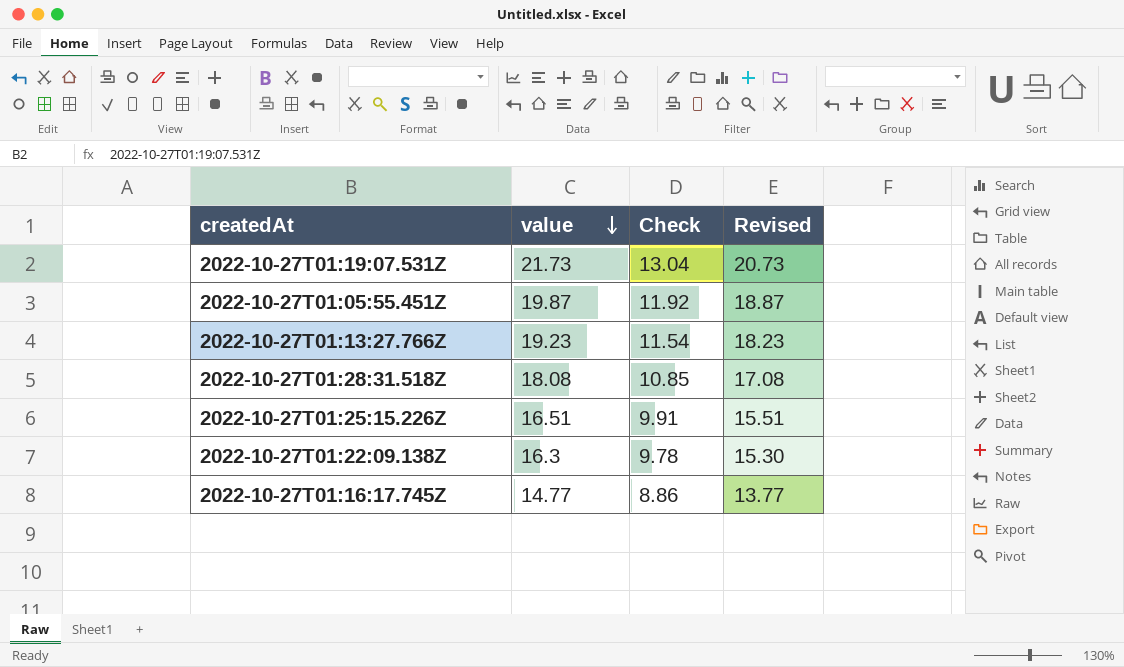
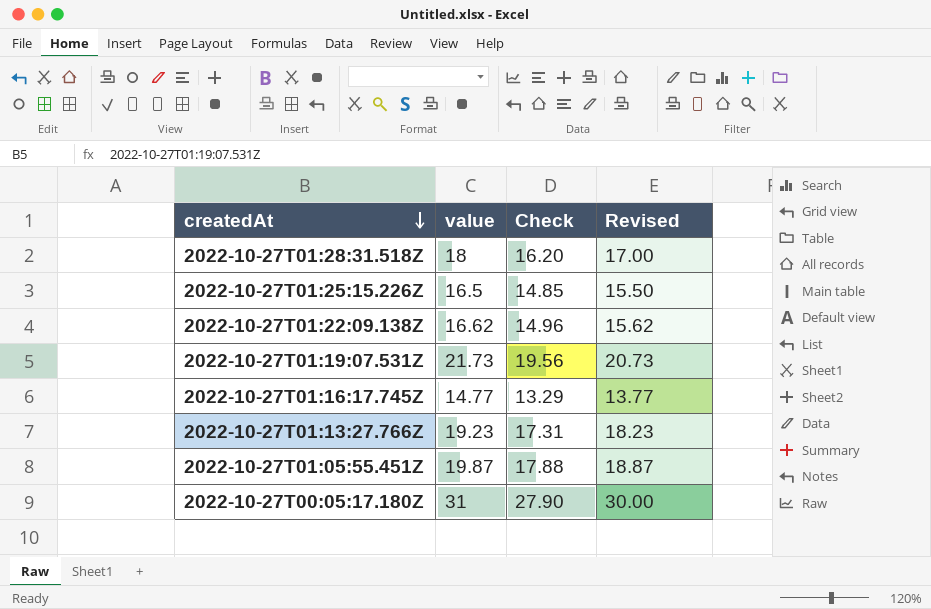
row order: value descending -> createdAt descending
column Check | formula: [value] * 0.6 -> [value] * 0.9
2022-10-27T01:28:31.518Z | value: 18.08 -> 18
2022-10-27T01:28:31.518Z | Revised: 17.08 -> 17.00
2022-10-27T01:25:15.226Z | value: 16.51 -> 16.5
2022-10-27T01:25:15.226Z | Revised: 15.51 -> 15.50
2022-10-27T01:22:09.138Z | value: 16.3 -> 16.62
2022-10-27T01:22:09.138Z | Revised: 15.30 -> 15.62
row 2022-10-27T00:05:17.180Z: none -> 31 | 27.90 | 30.00

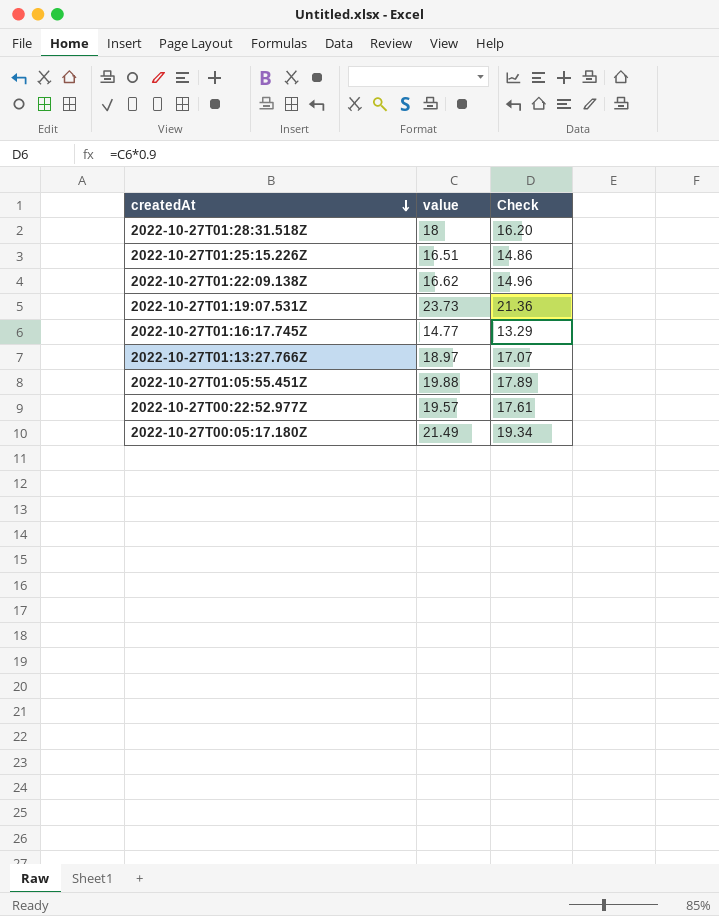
column Revised | formula: [value] - 1 -> none
2022-10-27T01:25:15.226Z | value: 16.5 -> 16.51
2022-10-27T01:25:15.226Z | Check: 14.85 -> 14.86
2022-10-27T01:19:07.531Z | value: 21.73 -> 23.73
2022-10-27T01:19:07.531Z | Check: 19.56 -> 21.36
2022-10-27T01:13:27.766Z | value: 19.23 -> 18.97
2022-10-27T01:13:27.766Z | Check: 17.31 -> 17.07
2022-10-27T01:05:55.451Z | value: 19.87 -> 19.88
2022-10-27T01:05:55.451Z | Check: 17.88 -> 17.89
row 2022-10-27T00:22:52.977Z: none -> 19.57 | 17.61
2022-10-27T00:05:17.180Z | value: 31 -> 21.49
2022-10-27T00:05:17.180Z | Check: 27.90 -> 19.34

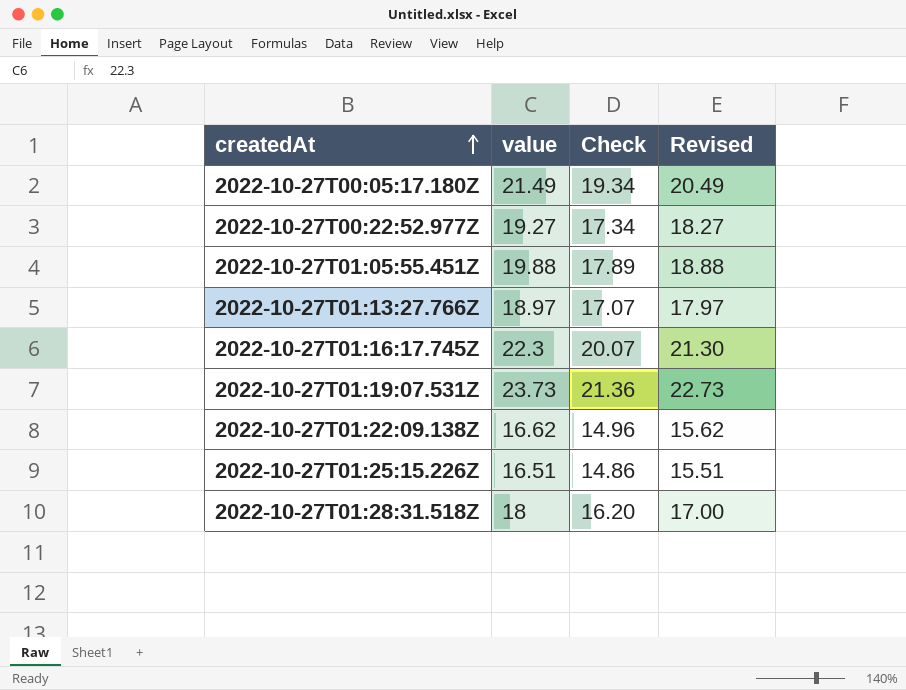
row order: createdAt descending -> createdAt ascending
column Revised | formula: none -> [value] - 1
2022-10-27T00:22:52.977Z | value: 19.57 -> 19.27
2022-10-27T00:22:52.977Z | Check: 17.61 -> 17.34
2022-10-27T01:16:17.745Z | value: 14.77 -> 22.3
2022-10-27T01:16:17.745Z | Check: 13.29 -> 20.07

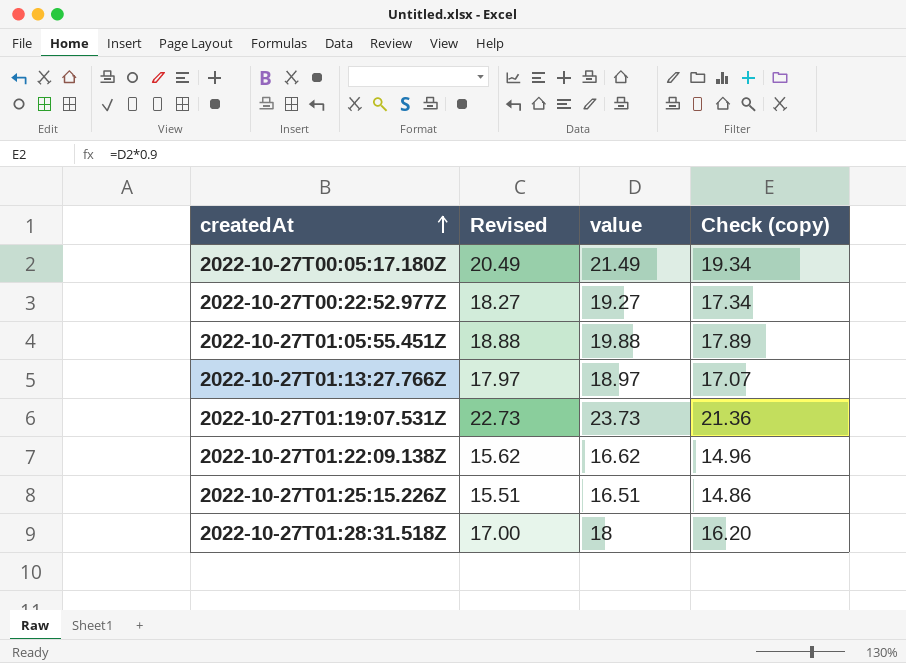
column Revised | position: 4 -> 2
column name: Check -> Check (copy)
row 2022-10-27T01:16:17.745Z: 22.3 | 20.07 | 21.30 -> none

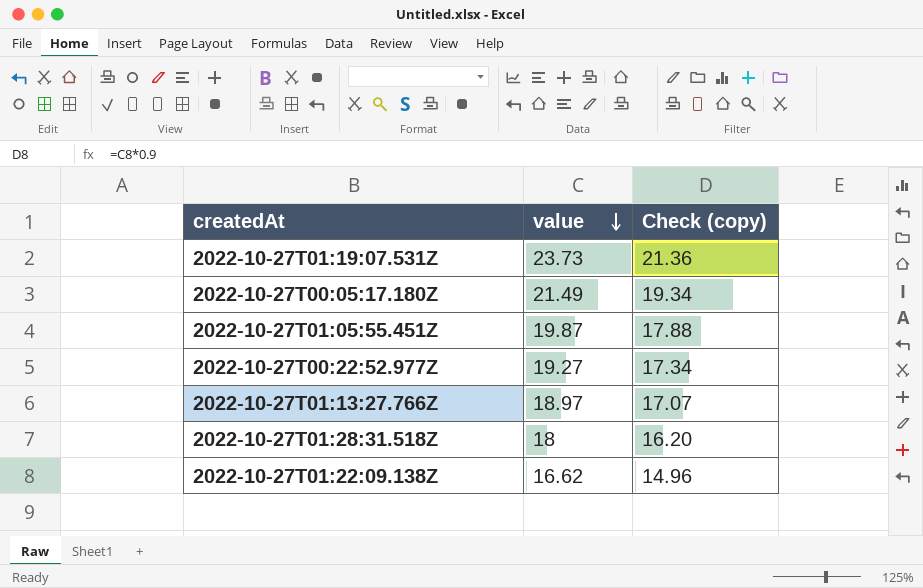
row order: createdAt ascending -> value descending
column Revised | formula: [value] - 1 -> none
row 2022-10-27T01:25:15.226Z: 15.51 | 16.51 | 14.86 -> none
2022-10-27T01:05:55.451Z | value: 19.88 -> 19.87
2022-10-27T01:05:55.451Z | Check (copy): 17.89 -> 17.88

